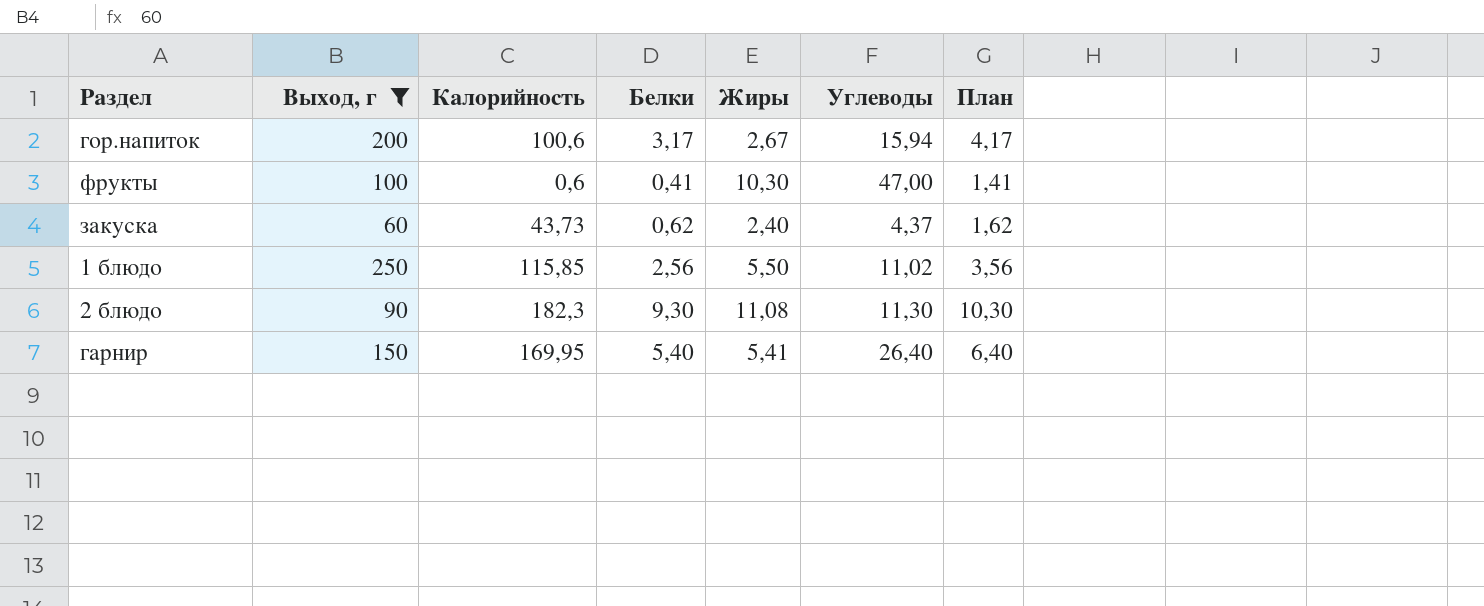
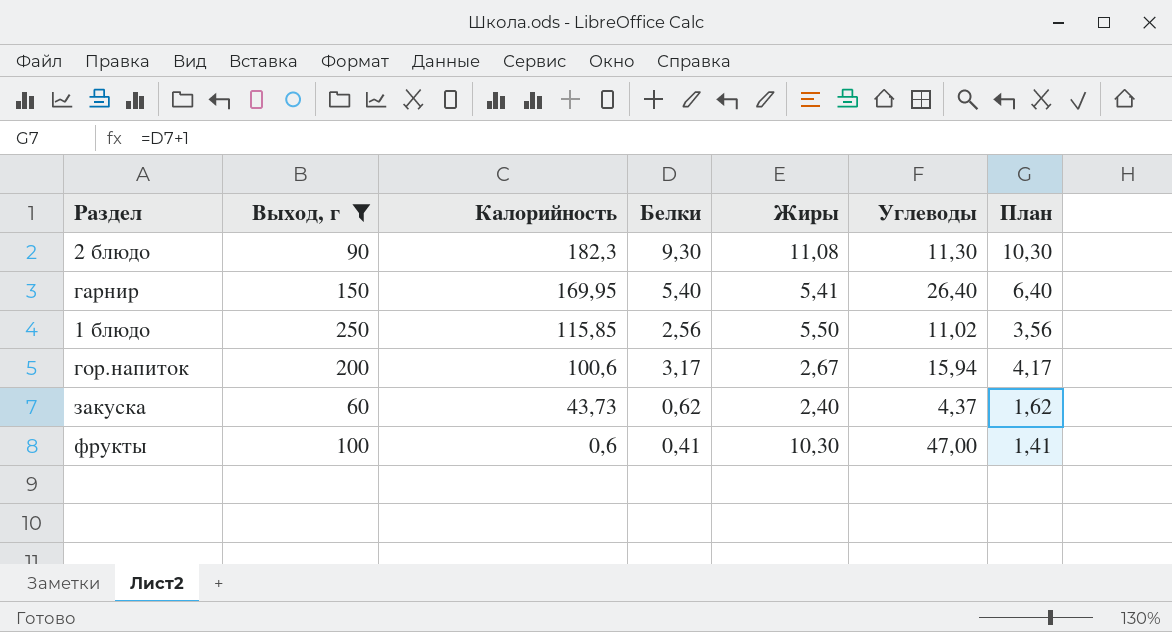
row order: none -> Калорийность descending

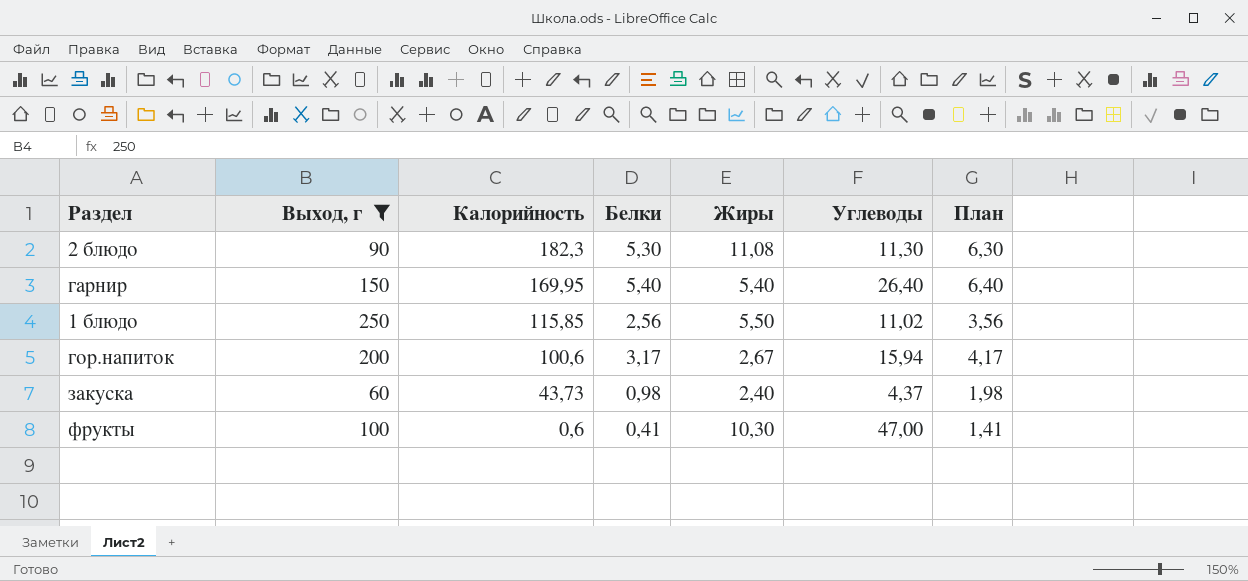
2 блюдо | Белки: 9,30 -> 5,30
2 блюдо | План: 10,30 -> 6,30
гарнир | Жиры: 5,41 -> 5,40
закуска | Белки: 0,62 -> 0,98
закуска | План: 1,62 -> 1,98

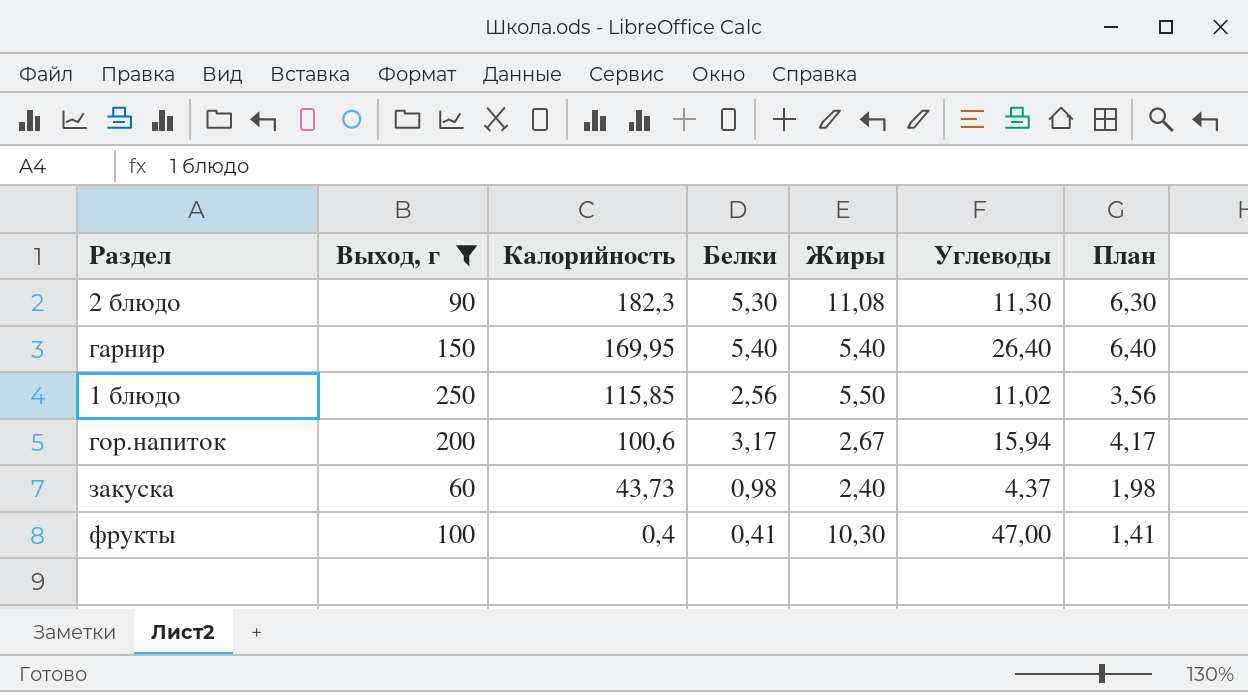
фрукты | Калорийность: 0,6 -> 0,4

